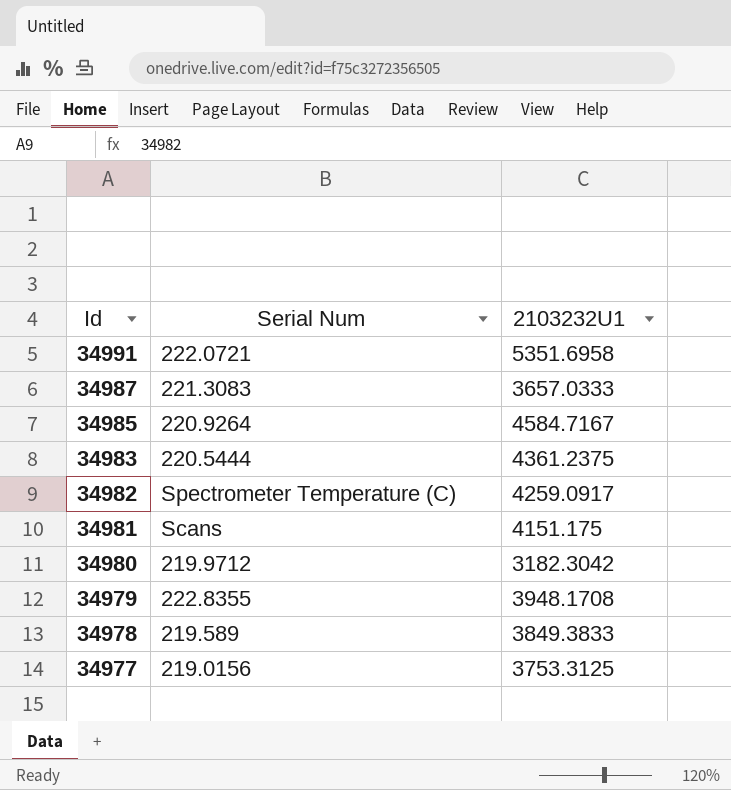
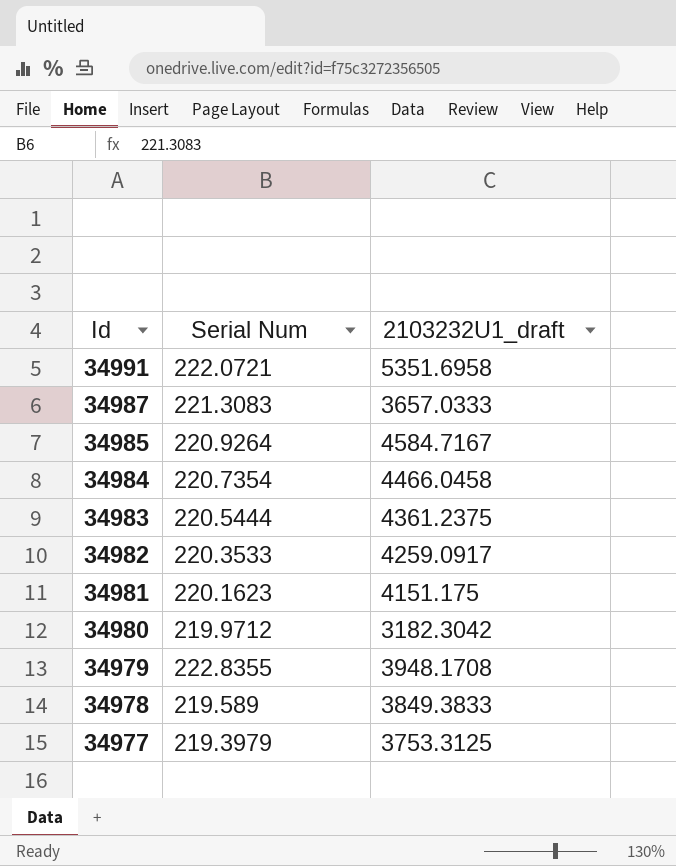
column name: 2103232U1 -> 2103232U1_draft
row 34984: none -> 220.7354 | 4466.0458
34982 | Serial Num: Spectrometer Temperature (C) -> 220.3533
34981 | Serial Num: Scans -> 220.1623
34977 | Serial Num: 219.0156 -> 219.3979

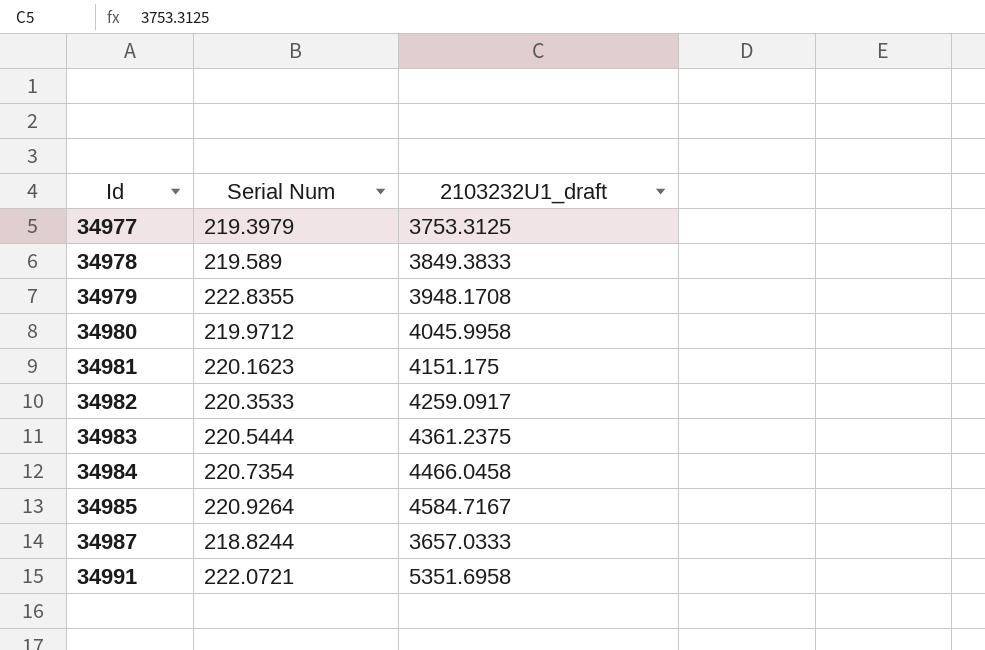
row order: Id descending -> Id ascending
34980 | 2103232U1_draft: 3182.3042 -> 4045.9958
34987 | Serial Num: 221.3083 -> 218.8244

